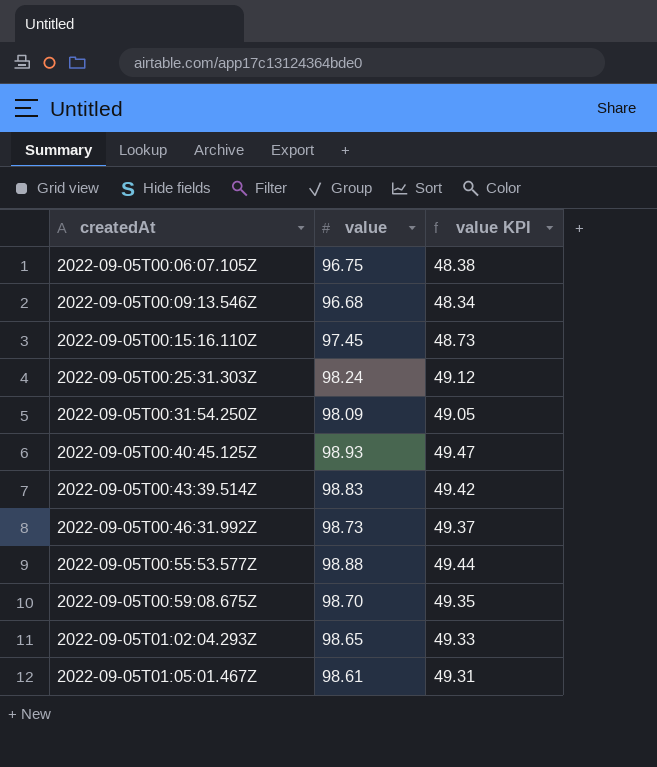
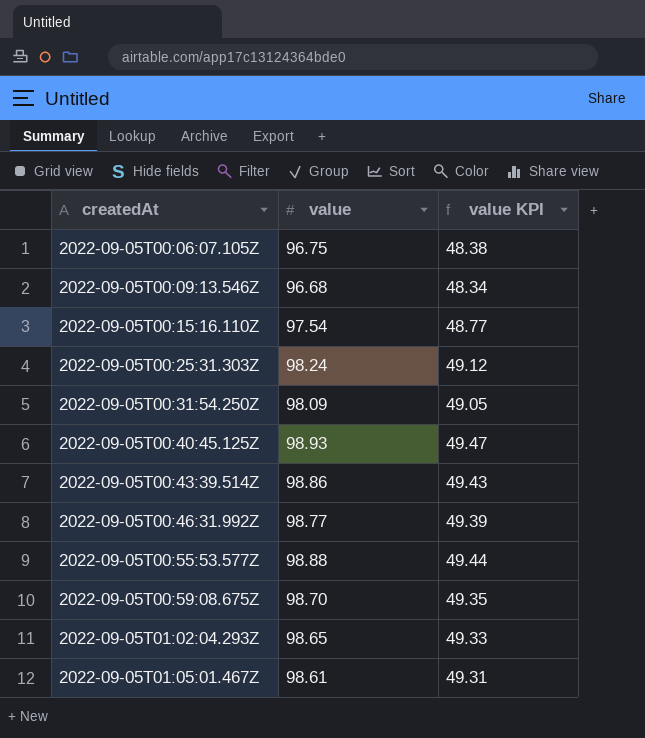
2022-09-05T00:15:16.110Z | value: 97.45 -> 97.54
2022-09-05T00:15:16.110Z | value KPI: 48.73 -> 48.77
2022-09-05T00:43:39.514Z | value: 98.83 -> 98.86
2022-09-05T00:43:39.514Z | value KPI: 49.42 -> 49.43
2022-09-05T00:46:31.992Z | value: 98.73 -> 98.77
2022-09-05T00:46:31.992Z | value KPI: 49.37 -> 49.39

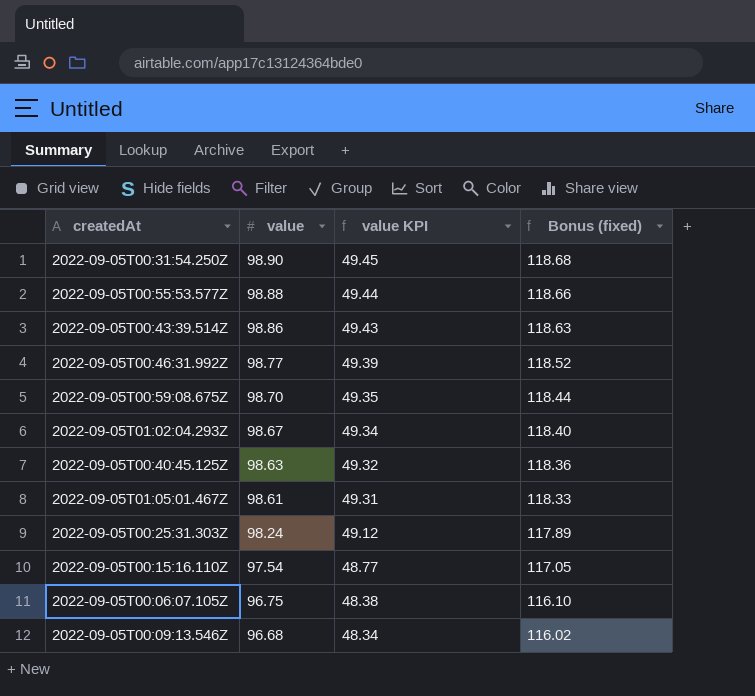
row order: createdAt ascending -> value descending
column Bonus (fixed) | formula: none -> [value] * 1.2
2022-09-05T00:31:54.250Z | value: 98.09 -> 98.90
2022-09-05T00:31:54.250Z | value KPI: 49.05 -> 49.45
2022-09-05T01:02:04.293Z | value: 98.65 -> 98.67
2022-09-05T01:02:04.293Z | value KPI: 49.33 -> 49.34
2022-09-05T00:40:45.125Z | value: 98.93 -> 98.63
2022-09-05T00:40:45.125Z | value KPI: 49.47 -> 49.32

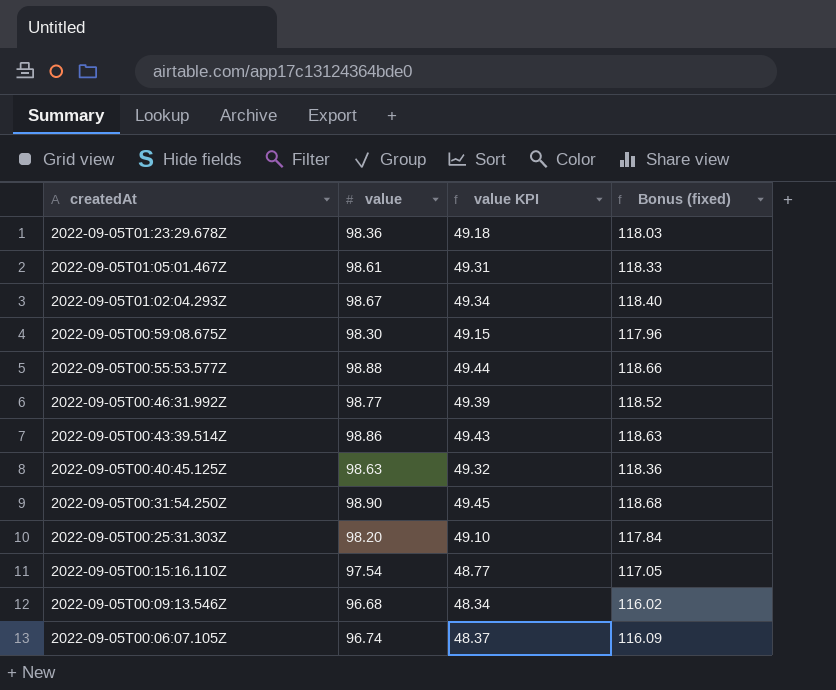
row order: value descending -> createdAt descending
row 2022-09-05T01:23:29.678Z: none -> 98.36 | 49.18 | 118.03
2022-09-05T00:59:08.675Z | value: 98.70 -> 98.30
2022-09-05T00:59:08.675Z | value KPI: 49.35 -> 49.15
2022-09-05T00:59:08.675Z | Bonus (fixed): 118.44 -> 117.96
2022-09-05T00:25:31.303Z | value: 98.24 -> 98.20
2022-09-05T00:25:31.303Z | value KPI: 49.12 -> 49.10
2022-09-05T00:25:31.303Z | Bonus (fixed): 117.89 -> 117.84
2022-09-05T00:06:07.105Z | value: 96.75 -> 96.74
2022-09-05T00:06:07.105Z | value KPI: 48.38 -> 48.37
2022-09-05T00:06:07.105Z | Bonus (fixed): 116.10 -> 116.09

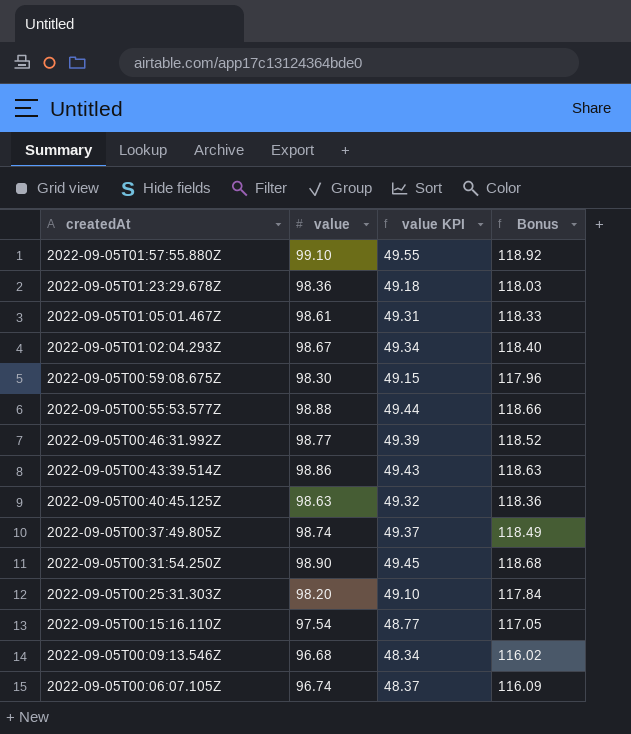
column name: Bonus (fixed) -> Bonus
row 2022-09-05T01:57:55.880Z: none -> 99.10 | 49.55 | 118.92
row 2022-09-05T00:37:49.805Z: none -> 98.74 | 49.37 | 118.49

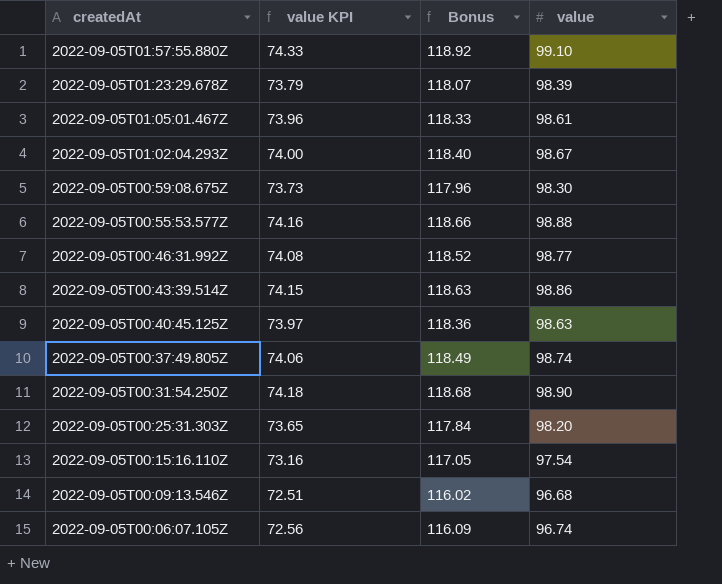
column value KPI | formula: [value] * 0.5 -> [value] * 0.75
column value | position: 2 -> 4
2022-09-05T01:23:29.678Z | Bonus: 118.03 -> 118.07
2022-09-05T01:23:29.678Z | value: 98.36 -> 98.39

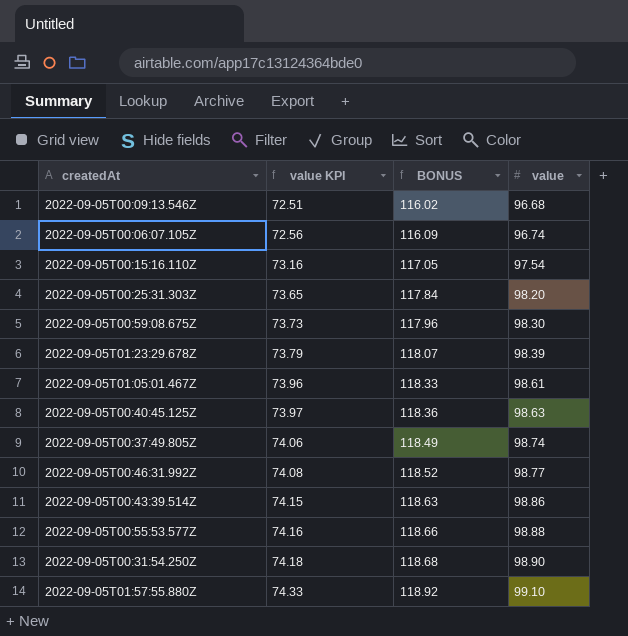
row order: createdAt descending -> value KPI ascending
column name: Bonus -> BONUS
row 2022-09-05T01:02:04.293Z: 74.00 | 118.40 | 98.67 -> none

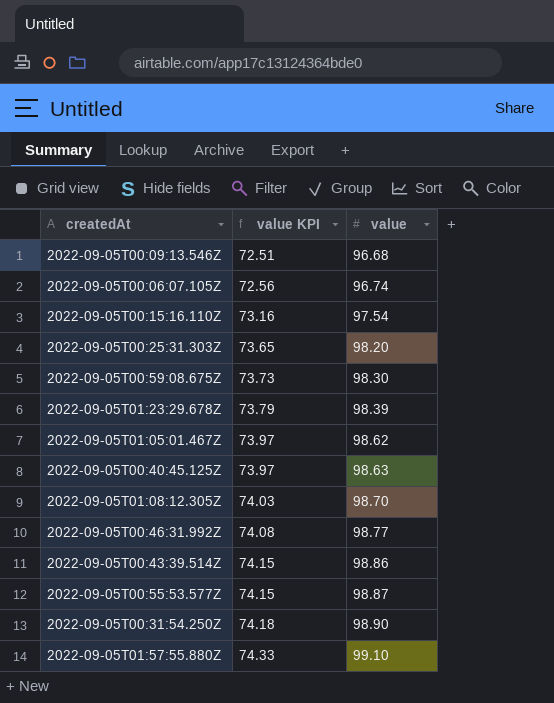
column BONUS | formula: [value] * 1.2 -> none
row 2022-09-05T00:37:49.805Z: 74.06 | 118.49 | 98.74 -> none
2022-09-05T01:05:01.467Z | value KPI: 73.96 -> 73.97
2022-09-05T01:05:01.467Z | value: 98.61 -> 98.62
row 2022-09-05T01:08:12.305Z: none -> 74.03 | 98.70
2022-09-05T00:55:53.577Z | value KPI: 74.16 -> 74.15
2022-09-05T00:55:53.577Z | value: 98.88 -> 98.87

